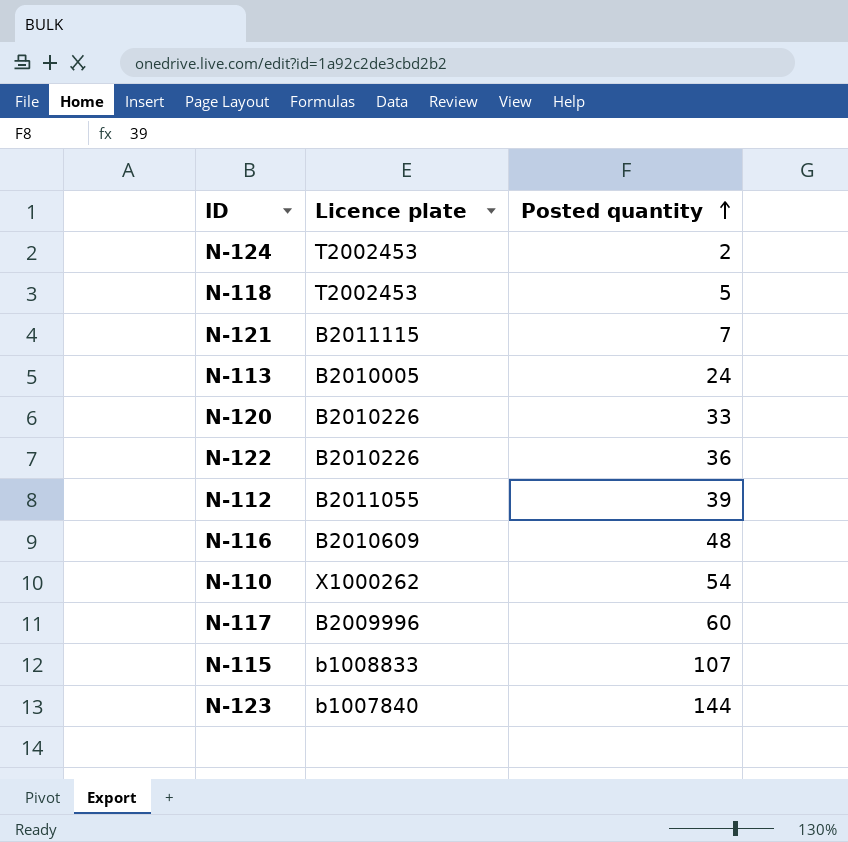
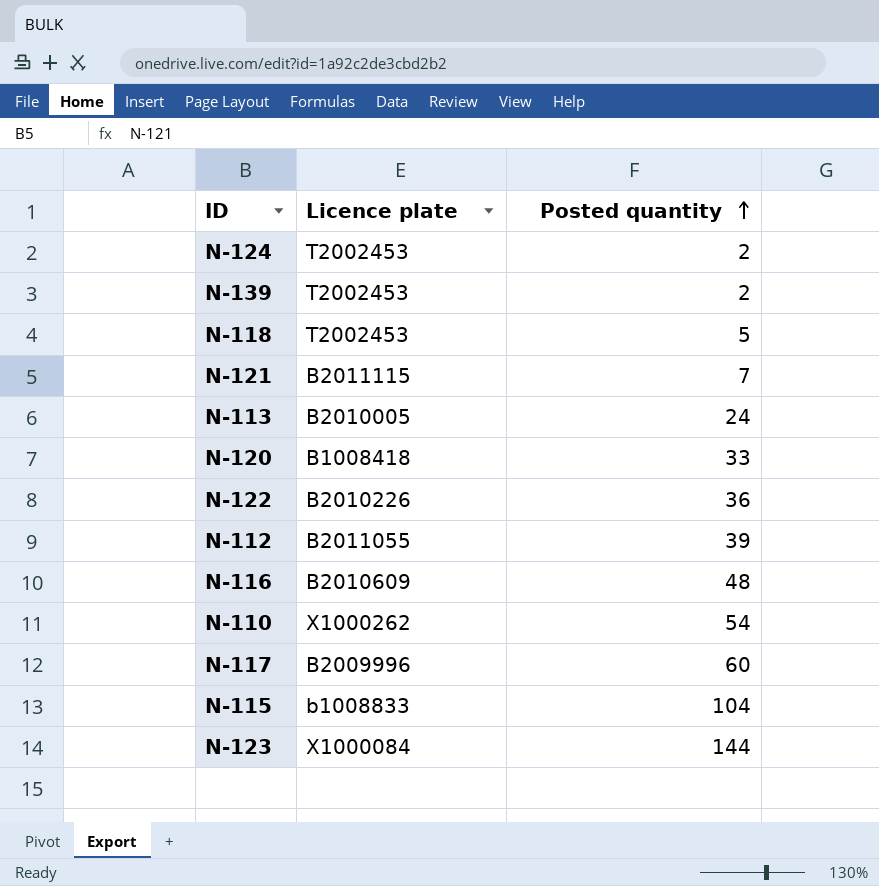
row N-139: none -> T2002453 | 2
N-120 | Licence plate: B2010226 -> B1008418
N-115 | Posted quantity: 107 -> 104
N-123 | Licence plate: b1007840 -> X1000084

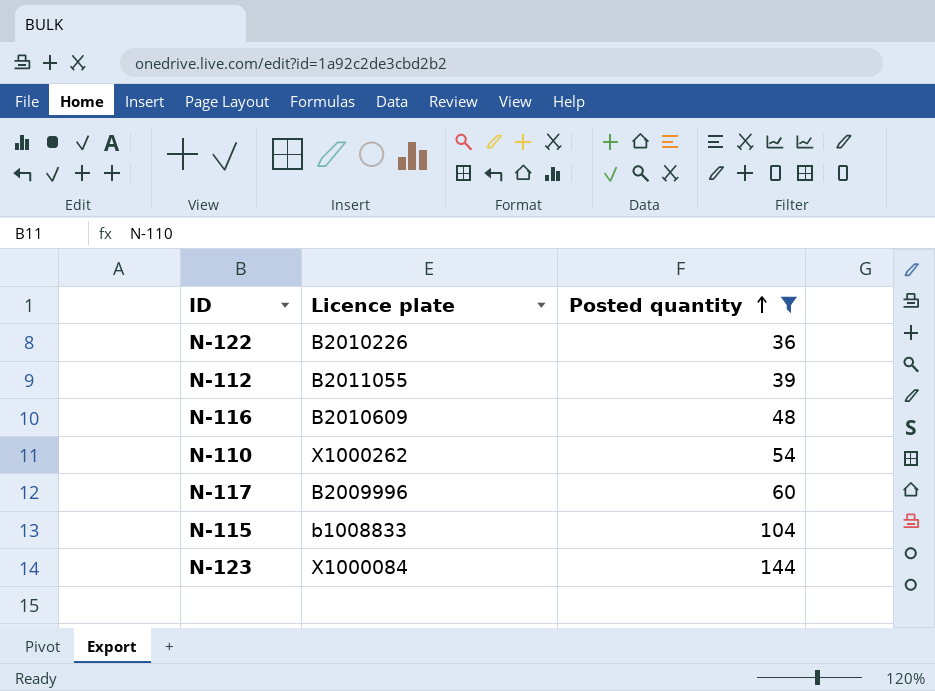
filter: none -> Posted quantity >= 36

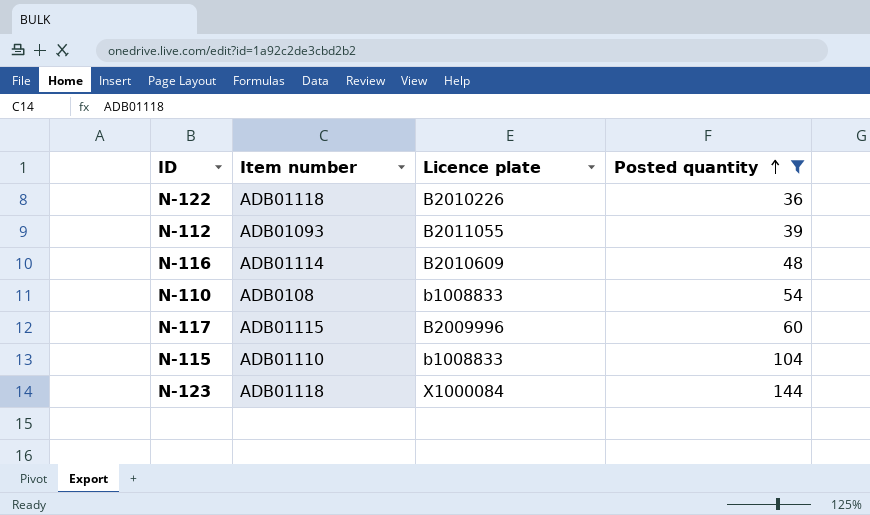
column Item number | position: none -> 2
N-110 | Licence plate: X1000262 -> b1008833

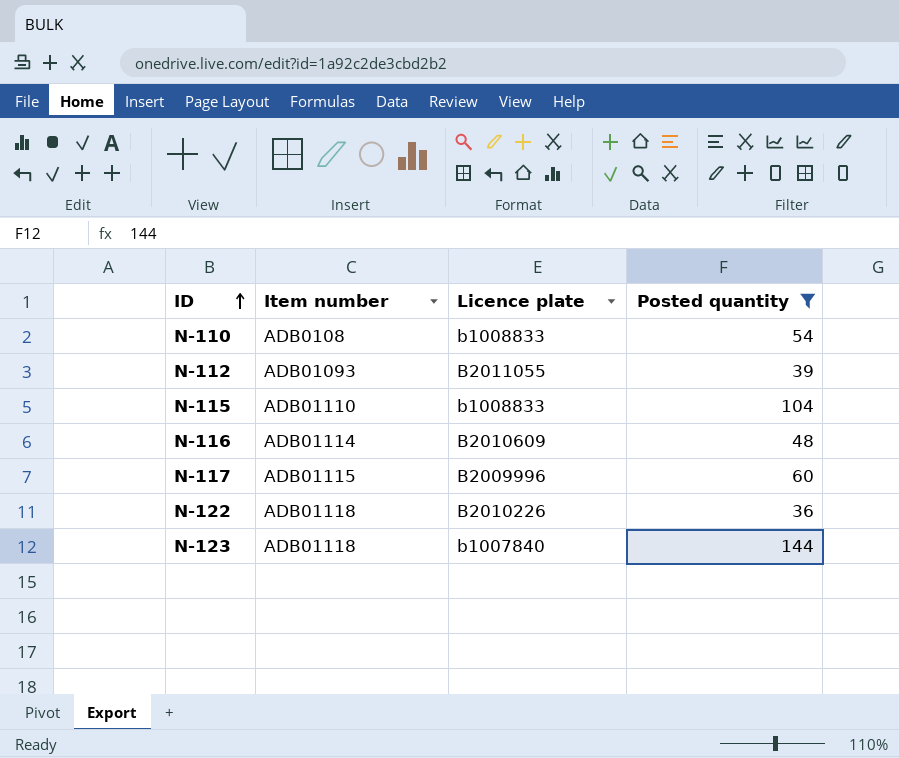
row order: Posted quantity ascending -> ID ascending
N-123 | Licence plate: X1000084 -> b1007840

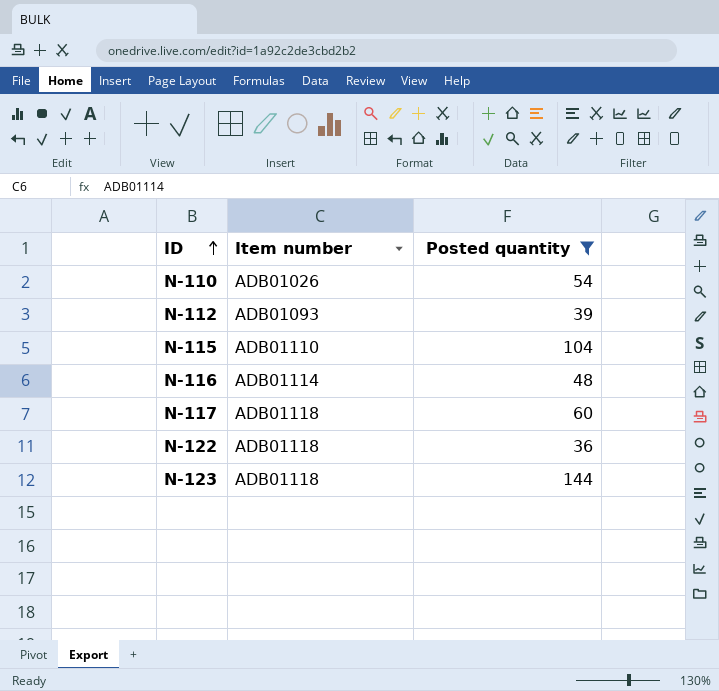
column Licence plate | position: 3 -> none
N-110 | Item number: ADB0108 -> ADB01026
N-117 | Item number: ADB01115 -> ADB01118

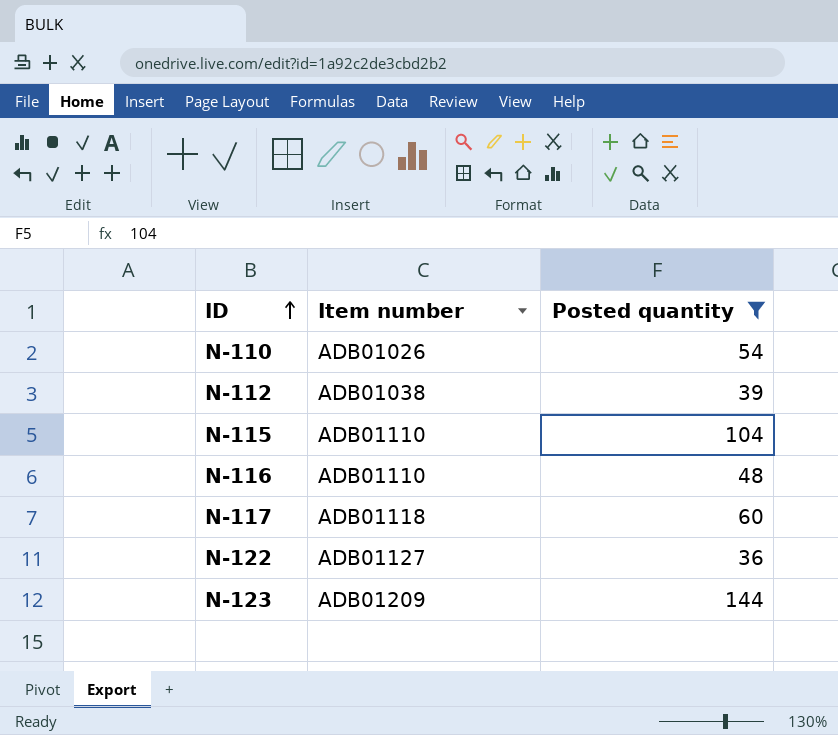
N-112 | Item number: ADB01093 -> ADB01038
N-116 | Item number: ADB01114 -> ADB01110
N-122 | Item number: ADB01118 -> ADB01127
N-123 | Item number: ADB01118 -> ADB01209

